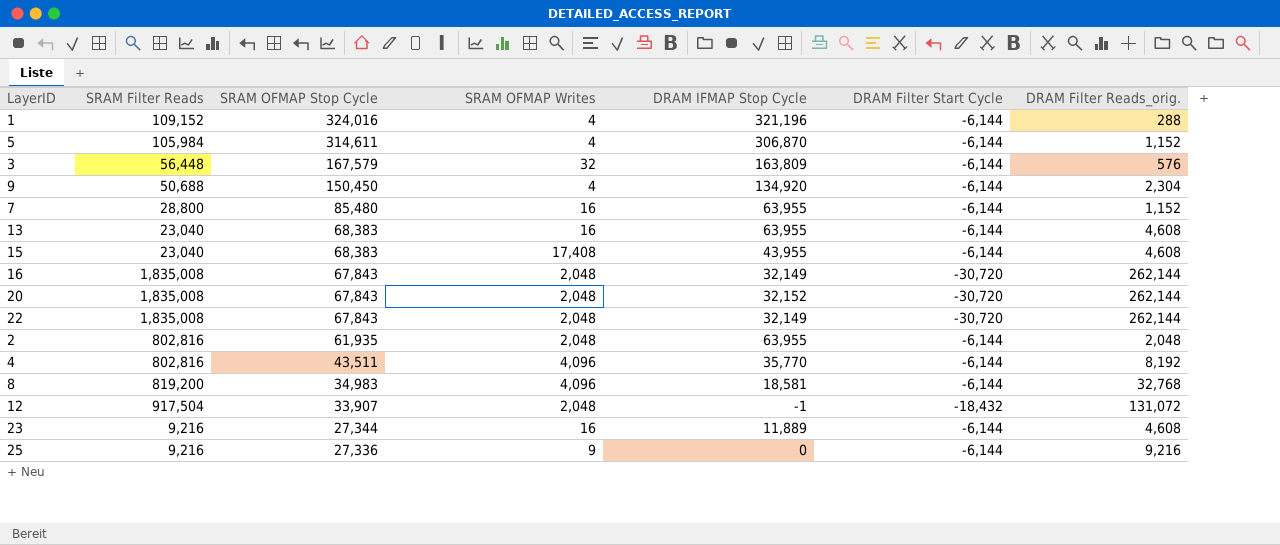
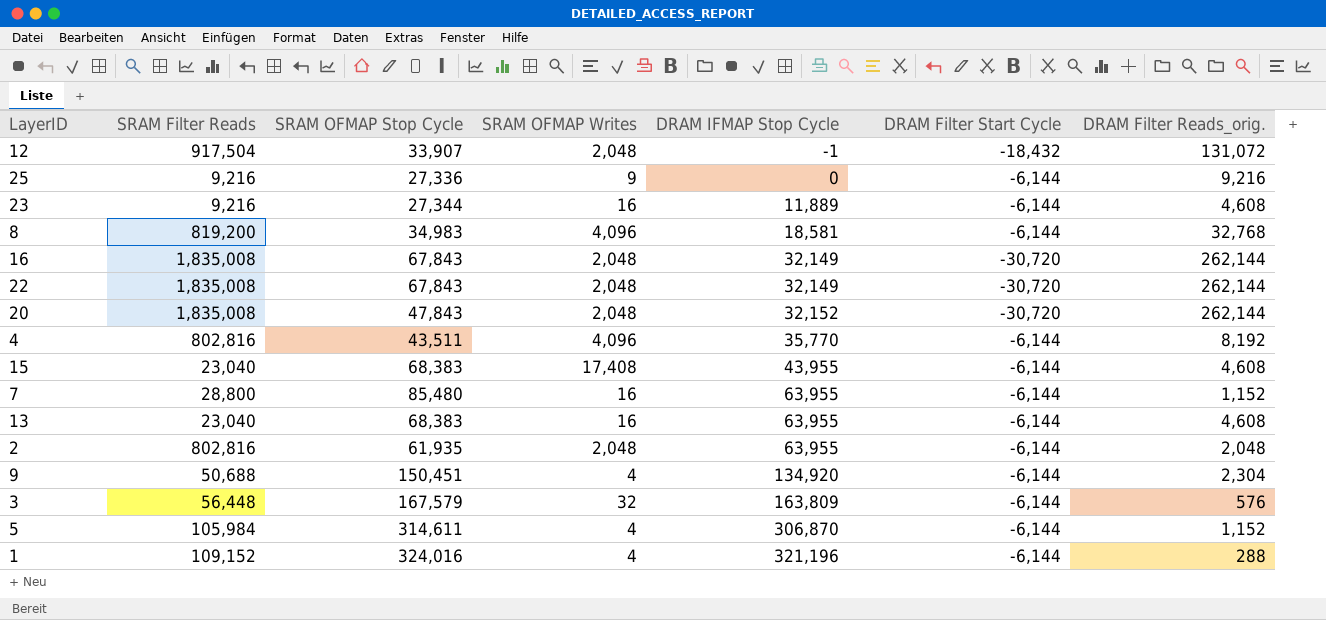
row order: SRAM OFMAP Stop Cycle descending -> DRAM IFMAP Stop Cycle ascending
20 | SRAM OFMAP Stop Cycle: 67,843 -> 47,843
9 | SRAM OFMAP Stop Cycle: 150,450 -> 150,451

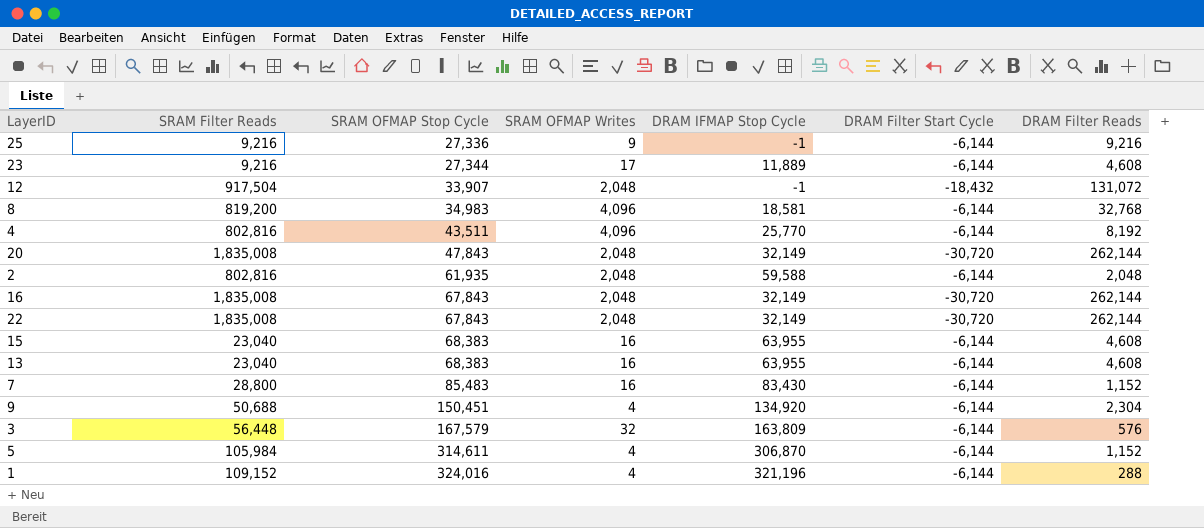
row order: DRAM IFMAP Stop Cycle ascending -> SRAM OFMAP Stop Cycle ascending
column name: DRAM Filter Reads_orig. -> DRAM Filter Reads
25 | DRAM IFMAP Stop Cycle: 0 -> -1
23 | SRAM OFMAP Writes: 16 -> 17
4 | DRAM IFMAP Stop Cycle: 35,770 -> 25,770
20 | DRAM IFMAP Stop Cycle: 32,152 -> 32,149
2 | DRAM IFMAP Stop Cycle: 63,955 -> 59,588
15 | SRAM OFMAP Writes: 17,408 -> 16
15 | DRAM IFMAP Stop Cycle: 43,955 -> 63,955
7 | SRAM OFMAP Stop Cycle: 85,480 -> 85,483
7 | DRAM IFMAP Stop Cycle: 63,955 -> 83,430

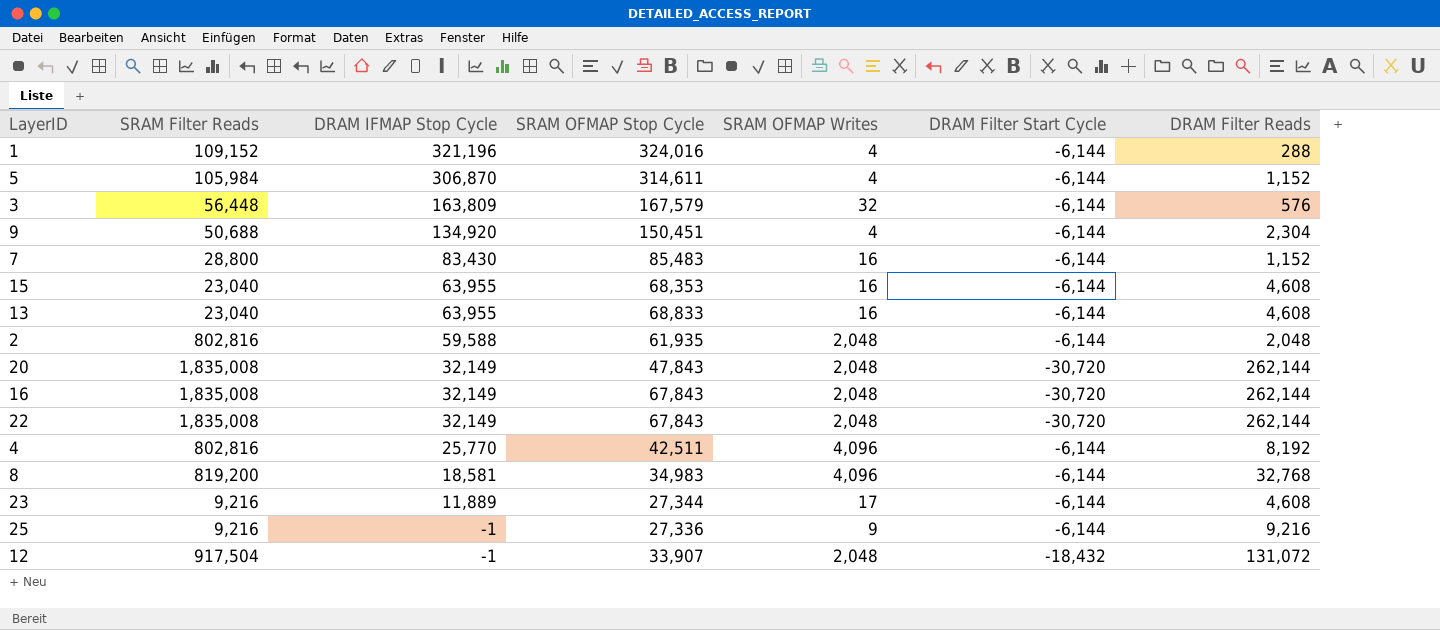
row order: SRAM OFMAP Stop Cycle ascending -> DRAM IFMAP Stop Cycle descending
column DRAM IFMAP Stop Cycle | position: 5 -> 3
15 | SRAM OFMAP Stop Cycle: 68,383 -> 68,353
13 | SRAM OFMAP Stop Cycle: 68,383 -> 68,833
4 | SRAM OFMAP Stop Cycle: 43,511 -> 42,511

